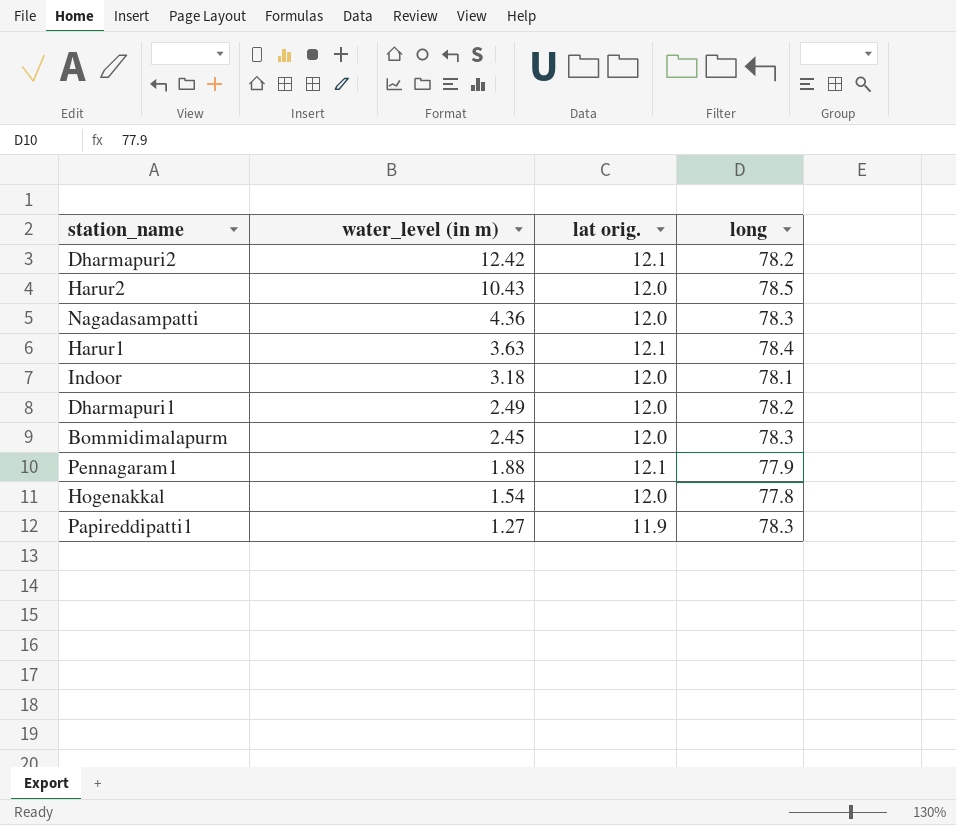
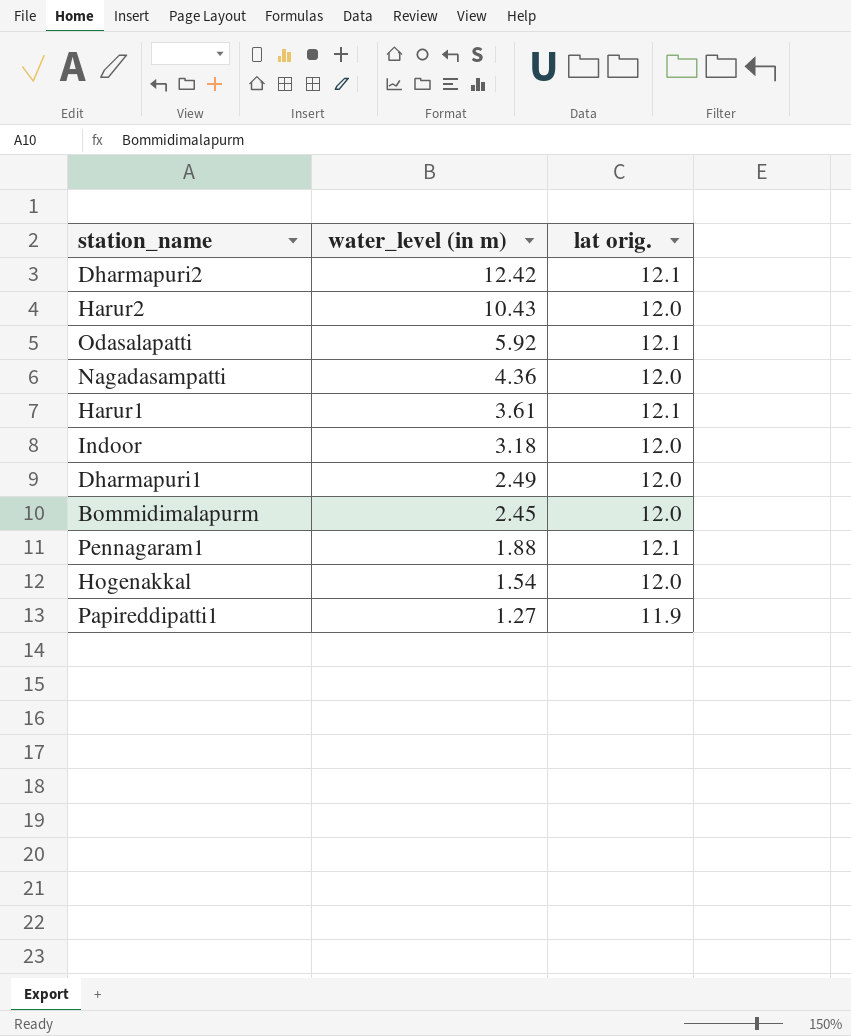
column long | position: 4 -> none
row Odasalapatti: none -> 5.92 | 12.1
Harur1 | water_level (in m): 3.63 -> 3.61

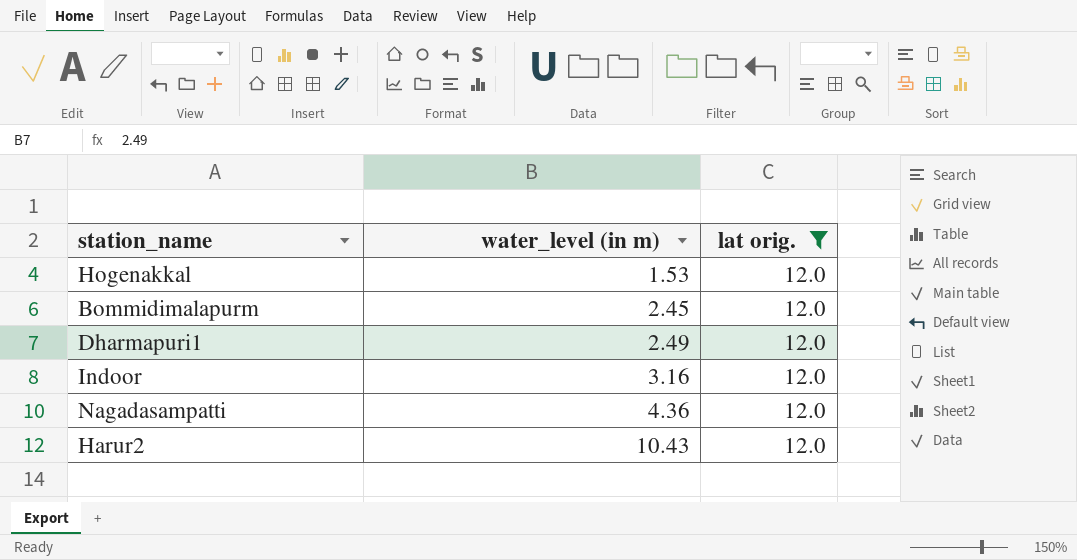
filter: none -> lat orig. = 12.0
row order: water_level (in m) descending -> water_level (in m) ascending
Hogenakkal | water_level (in m): 1.54 -> 1.53
Indoor | water_level (in m): 3.18 -> 3.16

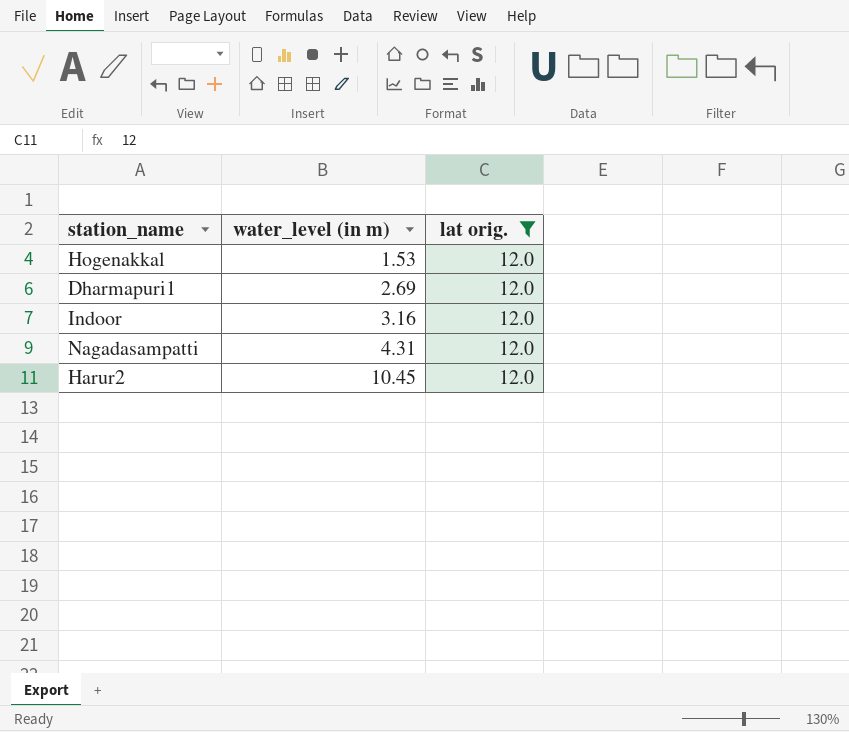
row Bommidimalapurm: 2.45 | 12.0 -> none
Dharmapuri1 | water_level (in m): 2.49 -> 2.69
Nagadasampatti | water_level (in m): 4.36 -> 4.31
Harur2 | water_level (in m): 10.43 -> 10.45

